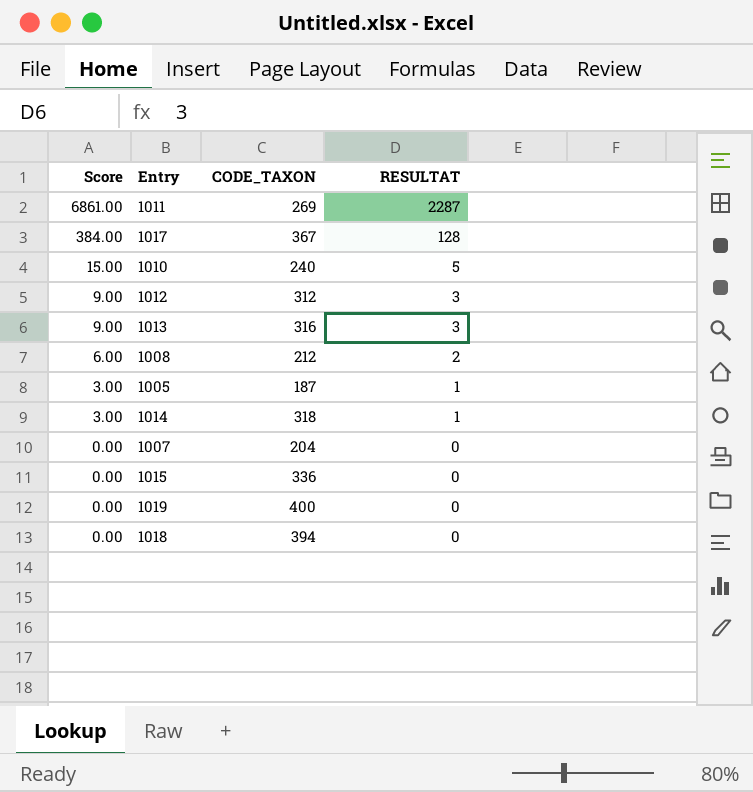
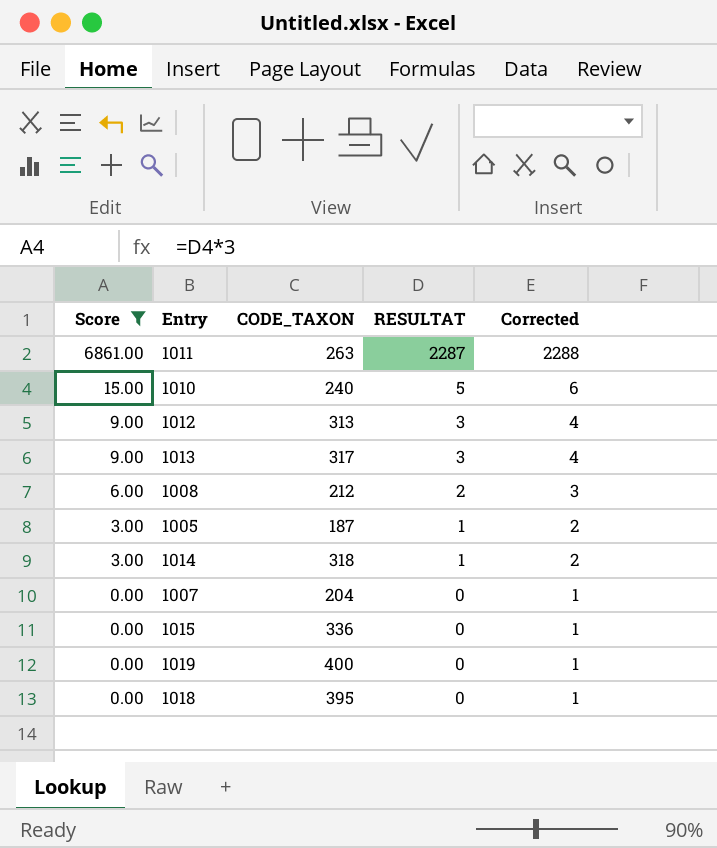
filter: none -> Score != 384.00
column Corrected | formula: none -> [RESULTAT] + 1
1011 | CODE_TAXON: 269 -> 263
1012 | CODE_TAXON: 312 -> 313
1013 | CODE_TAXON: 316 -> 317
1018 | CODE_TAXON: 394 -> 395

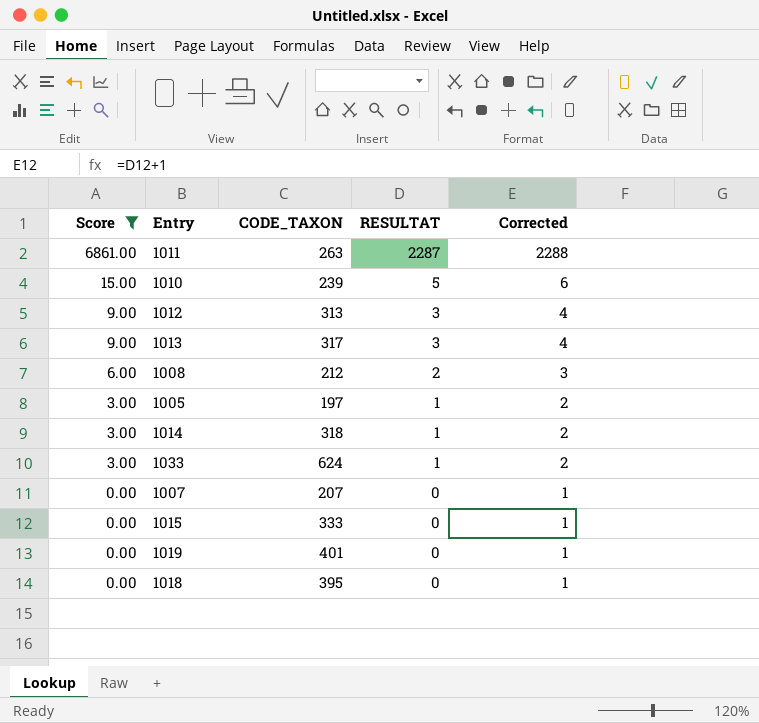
1010 | CODE_TAXON: 240 -> 239
1005 | CODE_TAXON: 187 -> 197
row 1033: none -> 3.00 | 624 | 1 | 2
1007 | CODE_TAXON: 204 -> 207
1015 | CODE_TAXON: 336 -> 333
1019 | CODE_TAXON: 400 -> 401

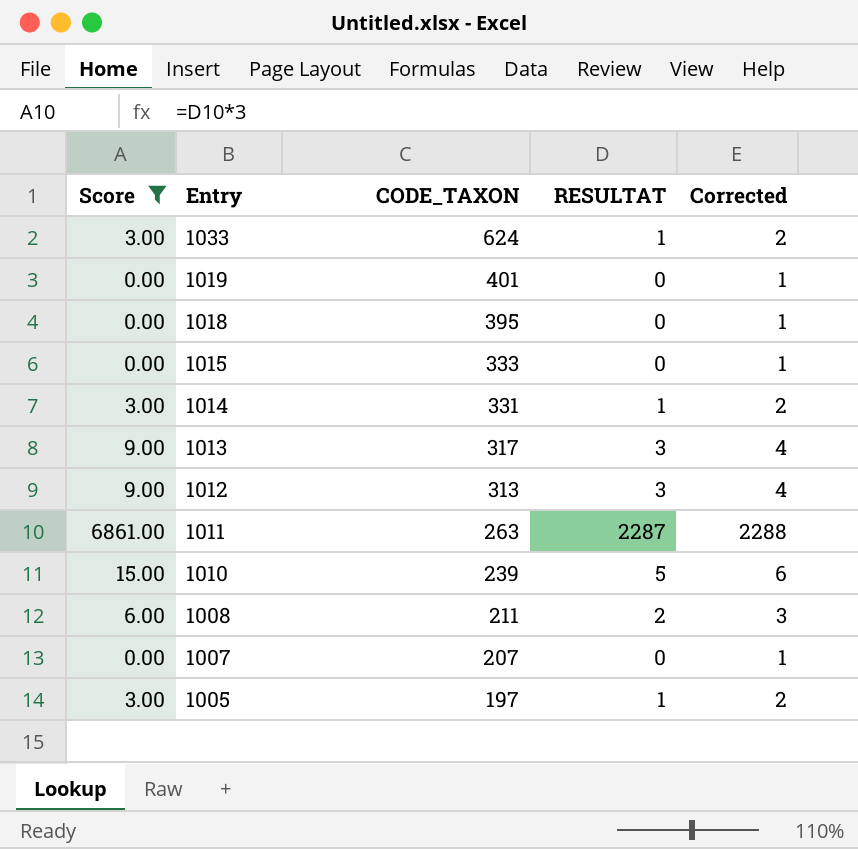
row order: Score descending -> Entry descending
1014 | CODE_TAXON: 318 -> 331
1008 | CODE_TAXON: 212 -> 211

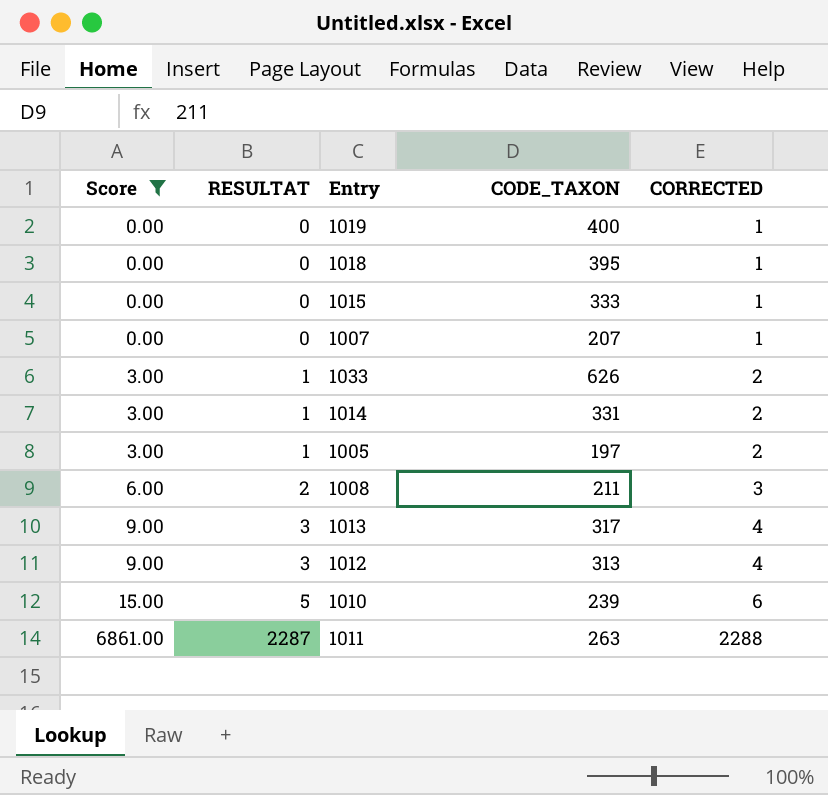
row order: Entry descending -> Score ascending
column RESULTAT | position: 4 -> 2
column name: Corrected -> CORRECTED
1019 | CODE_TAXON: 401 -> 400
1033 | CODE_TAXON: 624 -> 626

